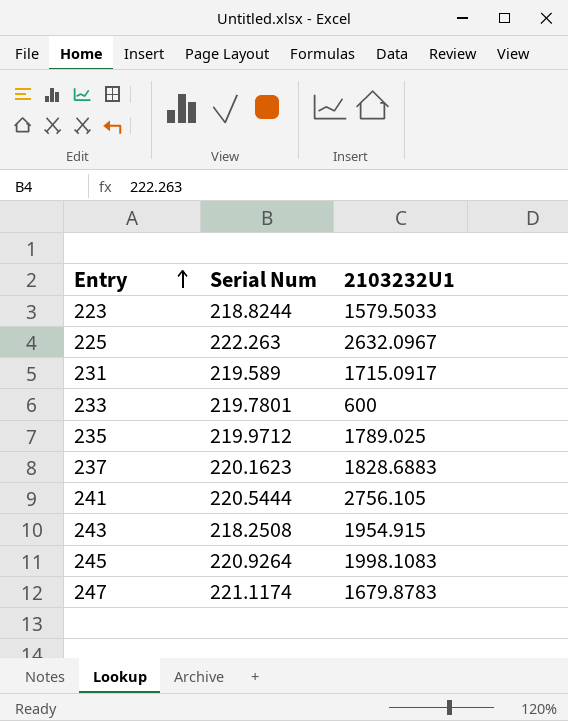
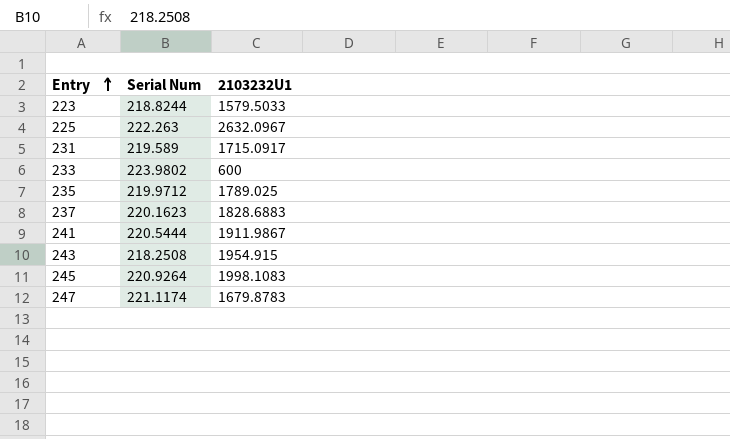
233 | Serial Num: 219.7801 -> 223.9802
241 | 2103232U1: 2756.105 -> 1911.9867

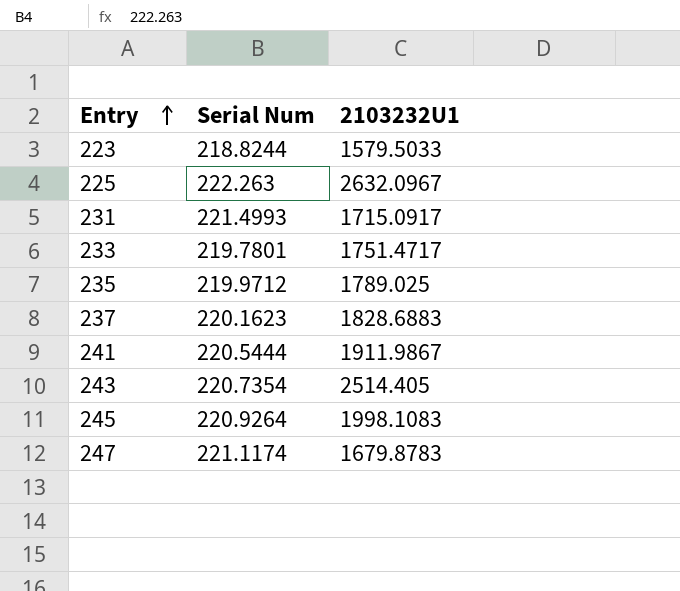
231 | Serial Num: 219.589 -> 221.4993
233 | Serial Num: 223.9802 -> 219.7801
233 | 2103232U1: 600 -> 1751.4717
243 | Serial Num: 218.2508 -> 220.7354
243 | 2103232U1: 1954.915 -> 2514.405

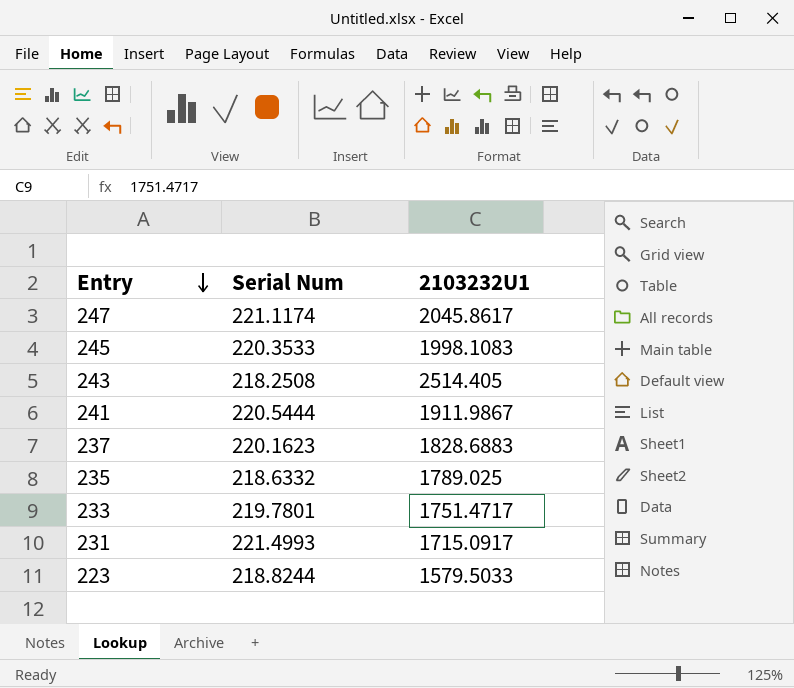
row order: Entry ascending -> Entry descending
row 225: 222.263 | 2632.0967 -> none
247 | 2103232U1: 1679.8783 -> 2045.8617
245 | Serial Num: 220.9264 -> 220.3533
243 | Serial Num: 220.7354 -> 218.2508
235 | Serial Num: 219.9712 -> 218.6332

